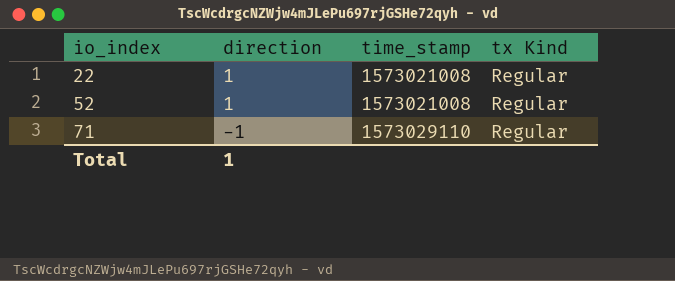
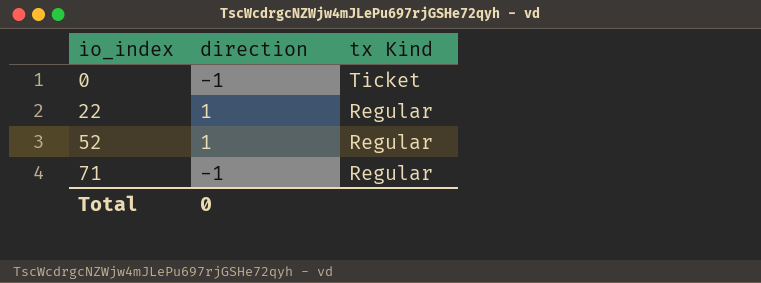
column time_stamp | position: 3 -> none
row 0: none -> -1 | Ticket
Total | direction: 1 -> 0

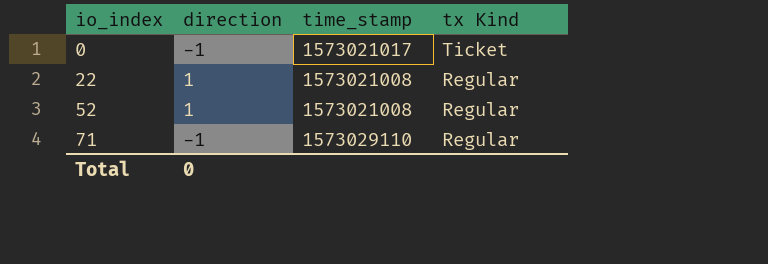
column time_stamp | position: none -> 3

